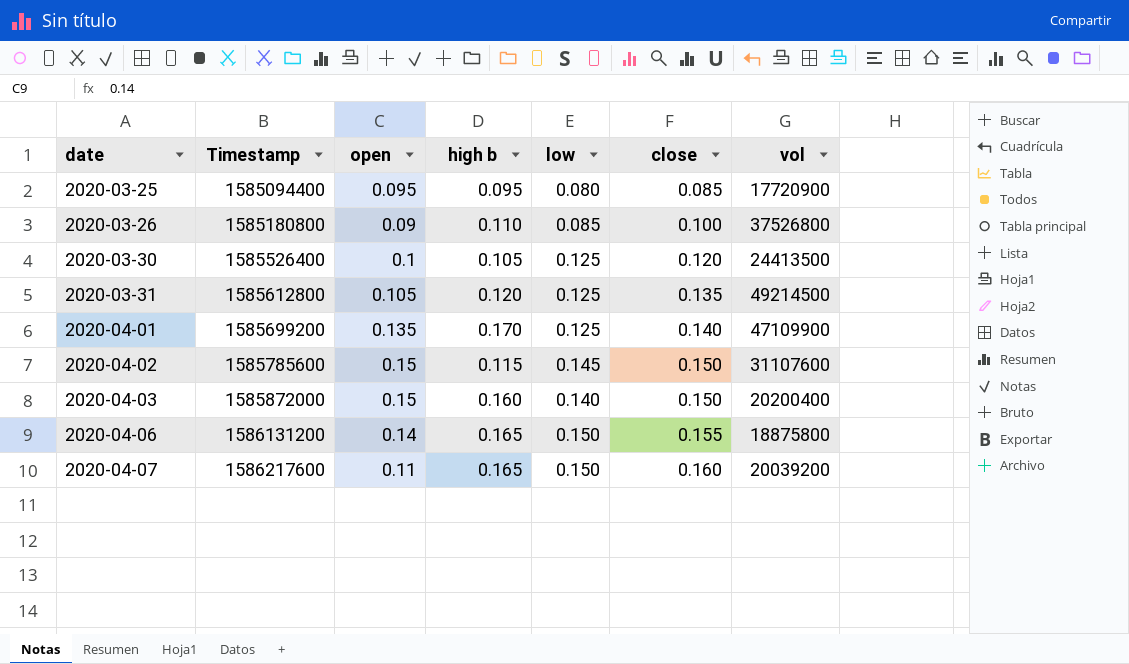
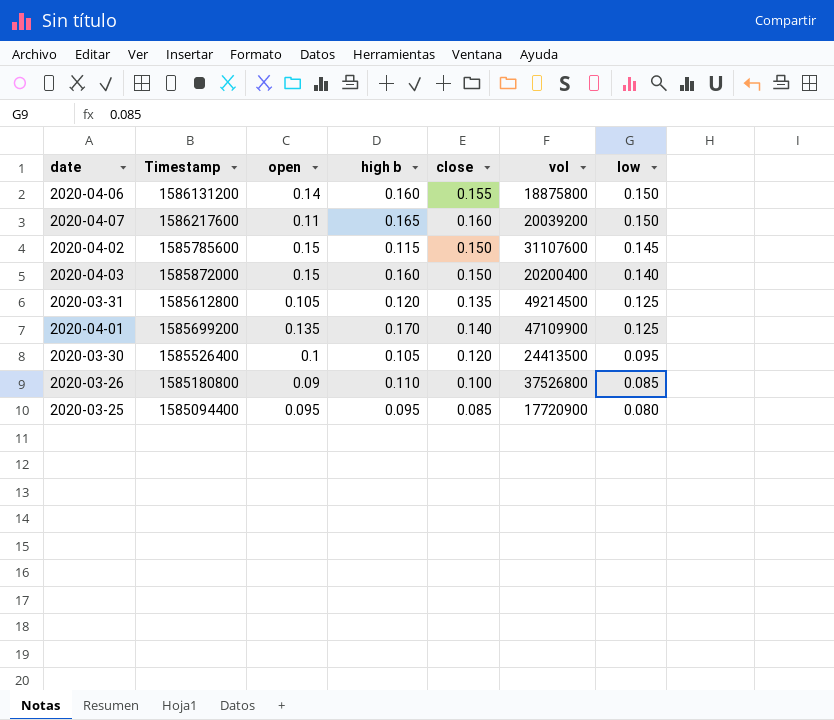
row order: date ascending -> low descending
column low | position: 5 -> 7
2020-04-06 | high b: 0.165 -> 0.160
2020-03-30 | low: 0.125 -> 0.095

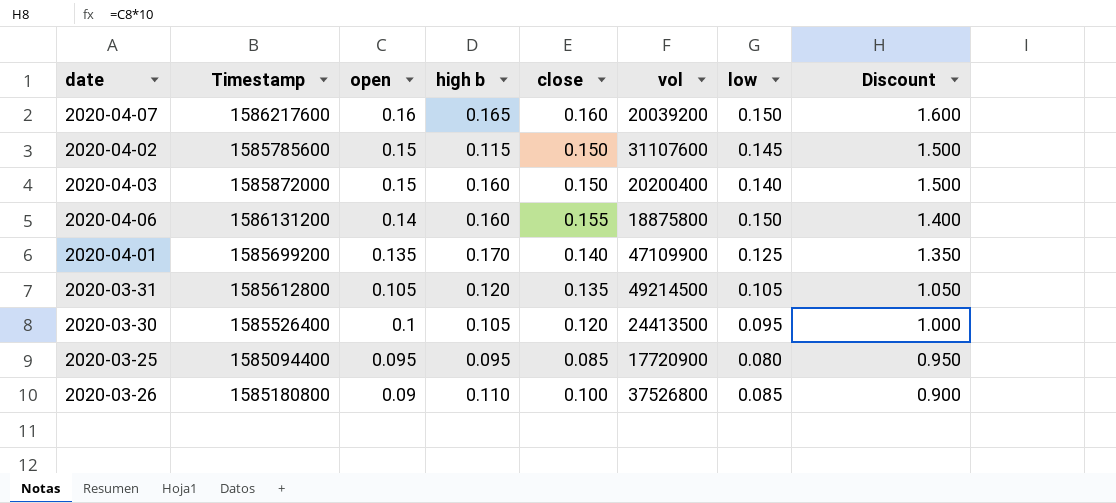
row order: low descending -> open descending
column Discount | formula: none -> [open] * 10
2020-04-07 | open: 0.11 -> 0.16
2020-03-31 | low: 0.125 -> 0.105

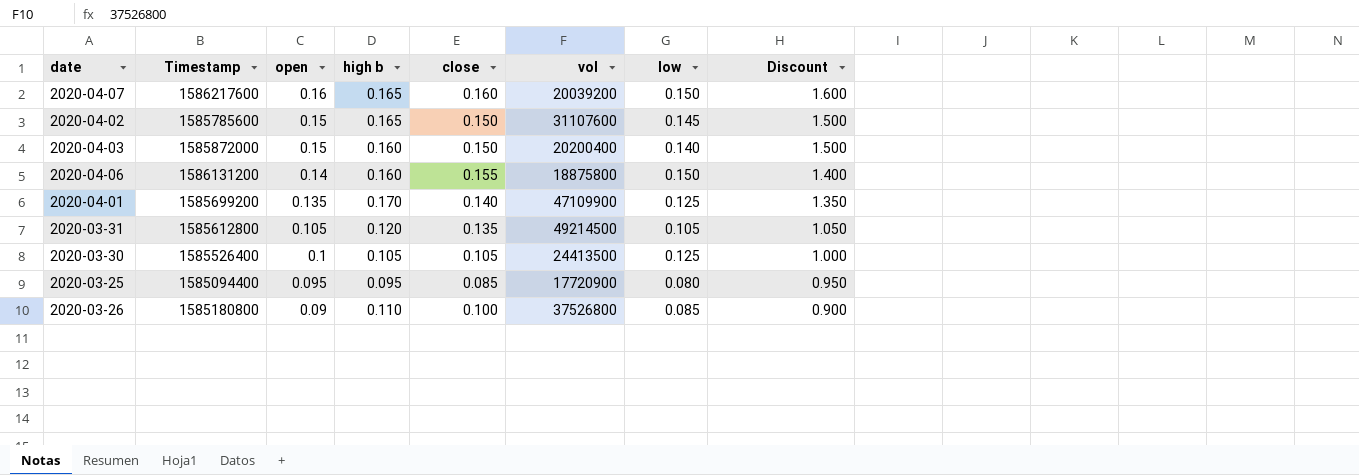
2020-04-02 | high b: 0.115 -> 0.165
2020-03-30 | close: 0.120 -> 0.105
2020-03-30 | low: 0.095 -> 0.125

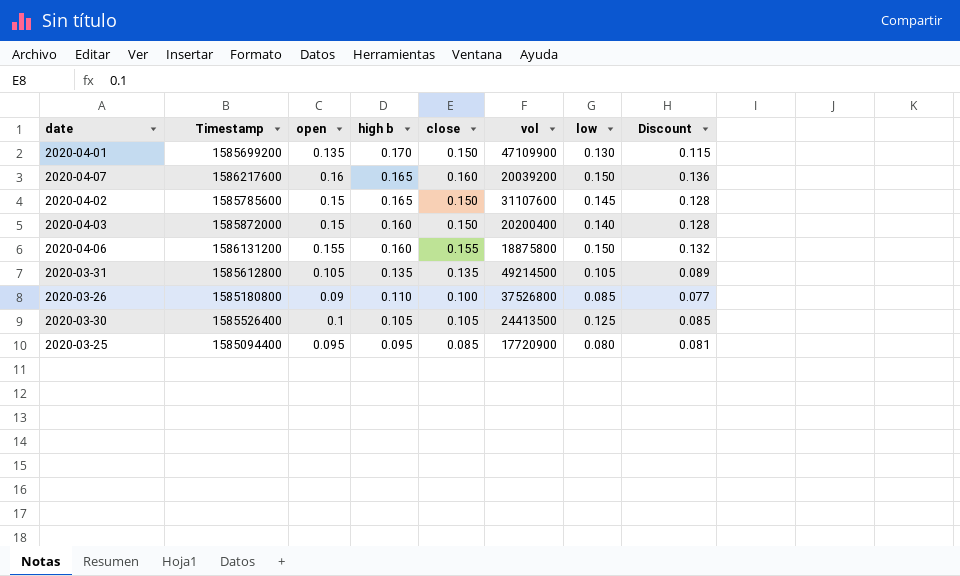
row order: open descending -> high b descending
column Discount | formula: [open] * 10 -> [open] * 0.85
2020-04-01 | close: 0.140 -> 0.150
2020-04-01 | low: 0.125 -> 0.130
2020-04-06 | open: 0.14 -> 0.155
2020-03-31 | high b: 0.120 -> 0.135

